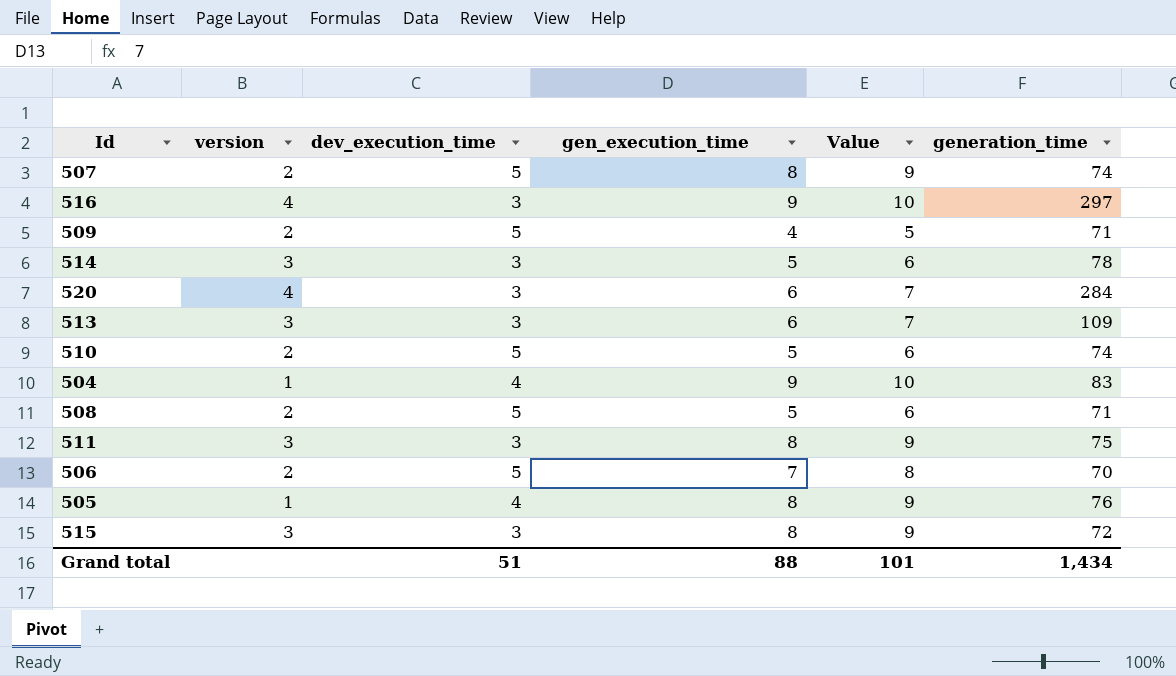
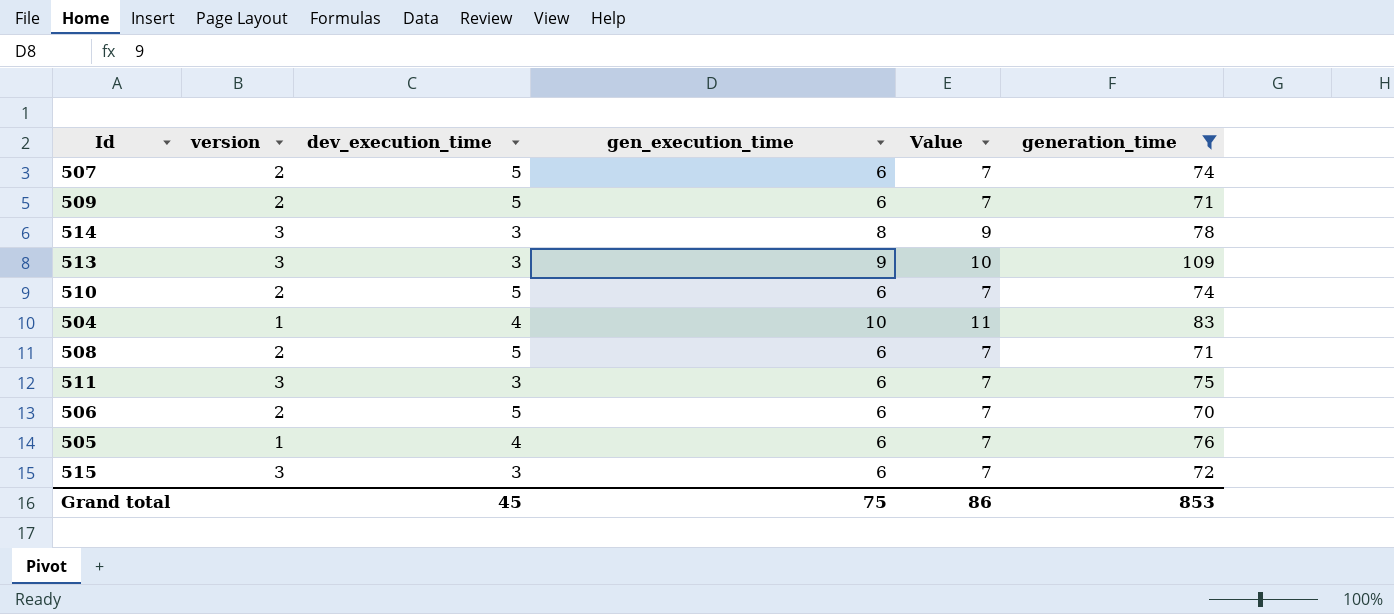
filter: none -> generation_time <= 109
507 | gen_execution_time: 8 -> 6
507 | Value: 9 -> 7
509 | gen_execution_time: 4 -> 6
509 | Value: 5 -> 7
514 | gen_execution_time: 5 -> 8
514 | Value: 6 -> 9
513 | gen_execution_time: 6 -> 9
513 | Value: 7 -> 10
510 | gen_execution_time: 5 -> 6
510 | Value: 6 -> 7
504 | gen_execution_time: 9 -> 10
504 | Value: 10 -> 11
508 | gen_execution_time: 5 -> 6
508 | Value: 6 -> 7
511 | gen_execution_time: 8 -> 6
511 | Value: 9 -> 7
506 | gen_execution_time: 7 -> 6
506 | Value: 8 -> 7
505 | gen_execution_time: 8 -> 6
505 | Value: 9 -> 7
515 | gen_execution_time: 8 -> 6
515 | Value: 9 -> 7
Grand total | dev_execution_time: 51 -> 45
Grand total | gen_execution_time: 88 -> 75
Grand total | Value: 101 -> 86
Grand total | generation_time: 1,434 -> 853

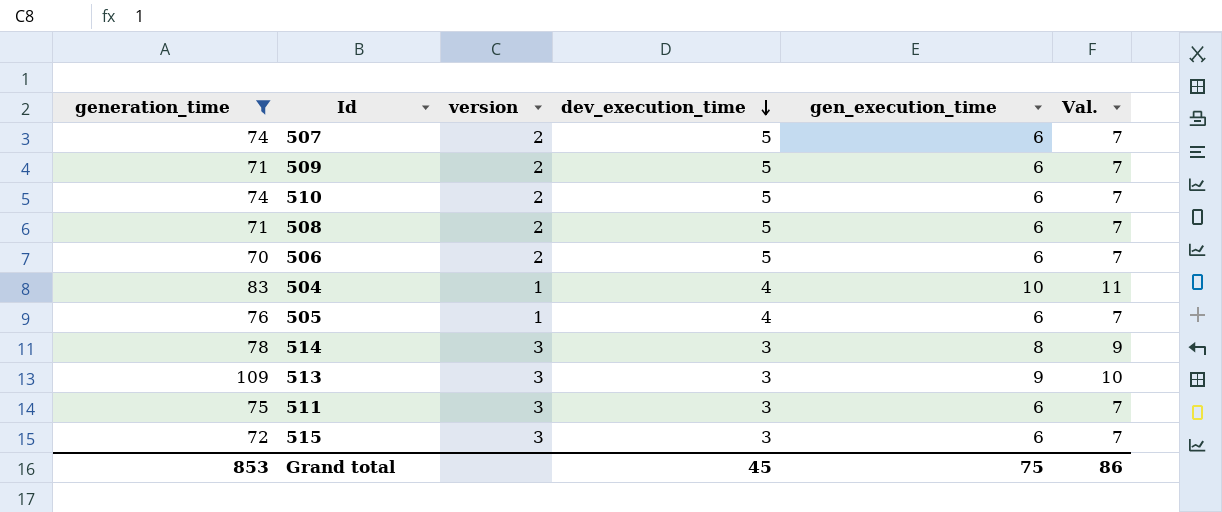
row order: none -> dev_execution_time descending
column generation_time | position: 6 -> 1
column name: Value -> Val.

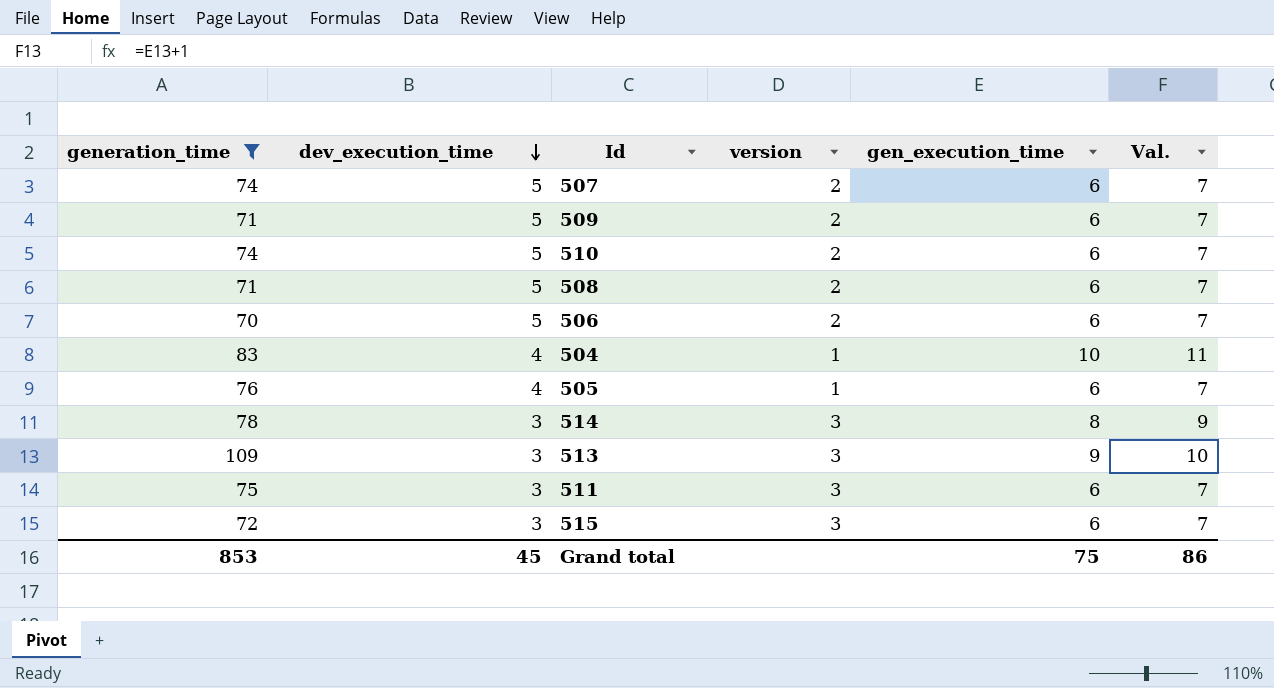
column dev_execution_time | position: 4 -> 2

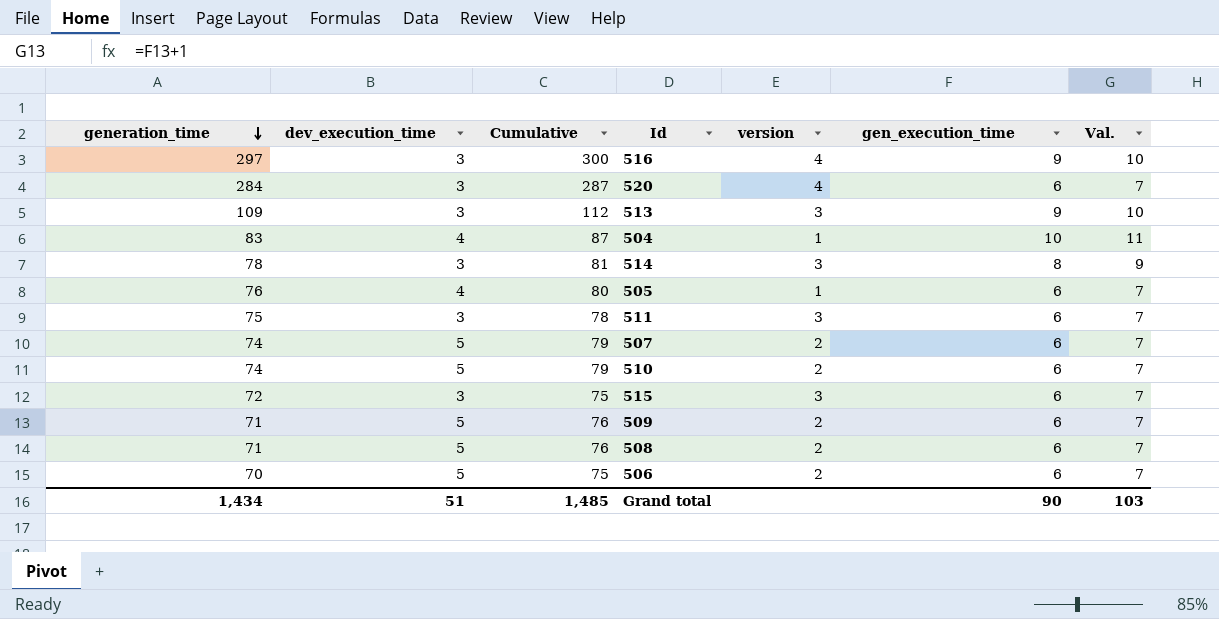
filter: generation_time <= 109 -> none
row order: dev_execution_time descending -> generation_time descending
column Cumulative | formula: none -> [generation_time] + [dev_execution_time]
Grand total | generation_time: 853 -> 1,434
Grand total | dev_execution_time: 45 -> 51
Grand total | gen_execution_time: 75 -> 90
Grand total | Val.: 86 -> 103

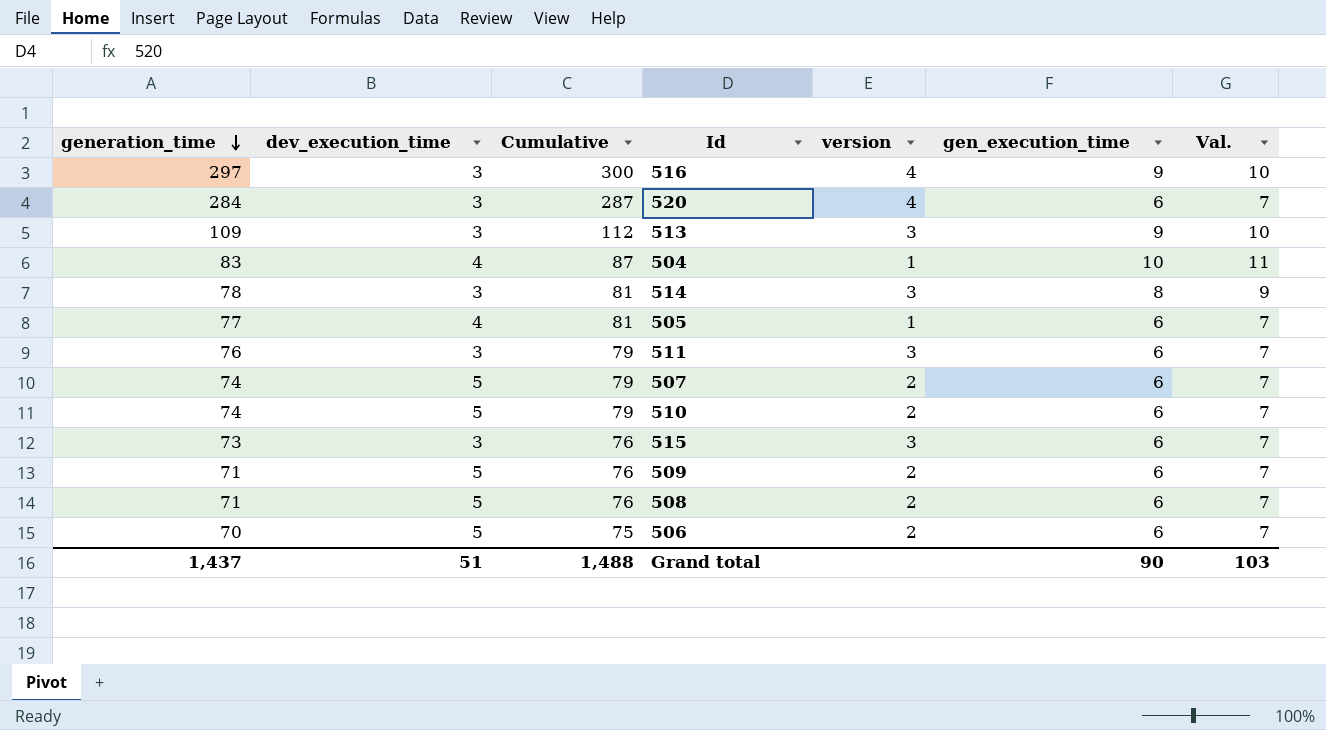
505 | generation_time: 76 -> 77
505 | Cumulative: 80 -> 81
511 | generation_time: 75 -> 76
511 | Cumulative: 78 -> 79
515 | generation_time: 72 -> 73
515 | Cumulative: 75 -> 76
Grand total | generation_time: 1,434 -> 1,437
Grand total | Cumulative: 1,485 -> 1,488

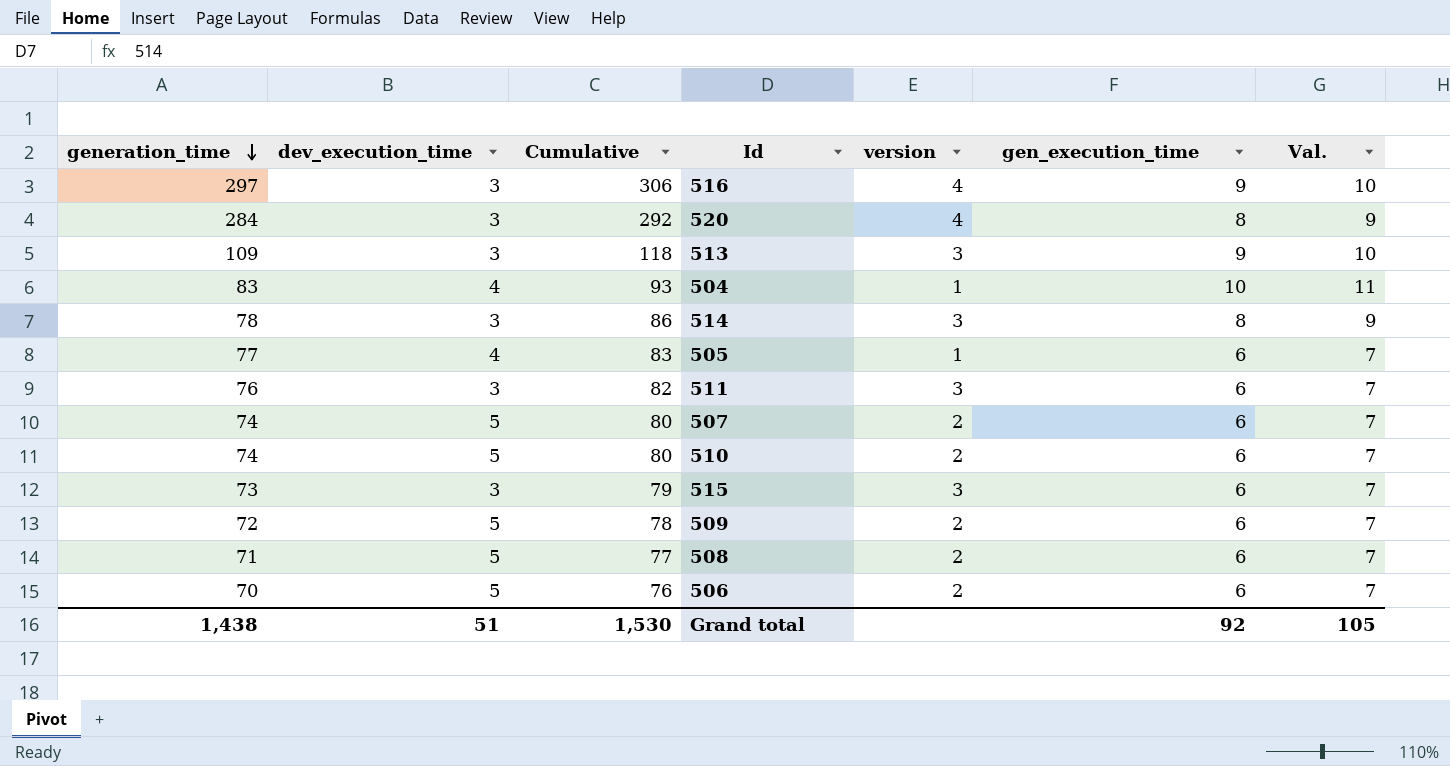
column Cumulative | formula: [generation_time] + [dev_execution_time] -> [generation_time] + [gen_execution_time]
520 | gen_execution_time: 6 -> 8
520 | Val.: 7 -> 9
509 | generation_time: 71 -> 72
Grand total | generation_time: 1,437 -> 1,438
Grand total | Cumulative: 1,488 -> 1,530
Grand total | gen_execution_time: 90 -> 92
Grand total | Val.: 103 -> 105

